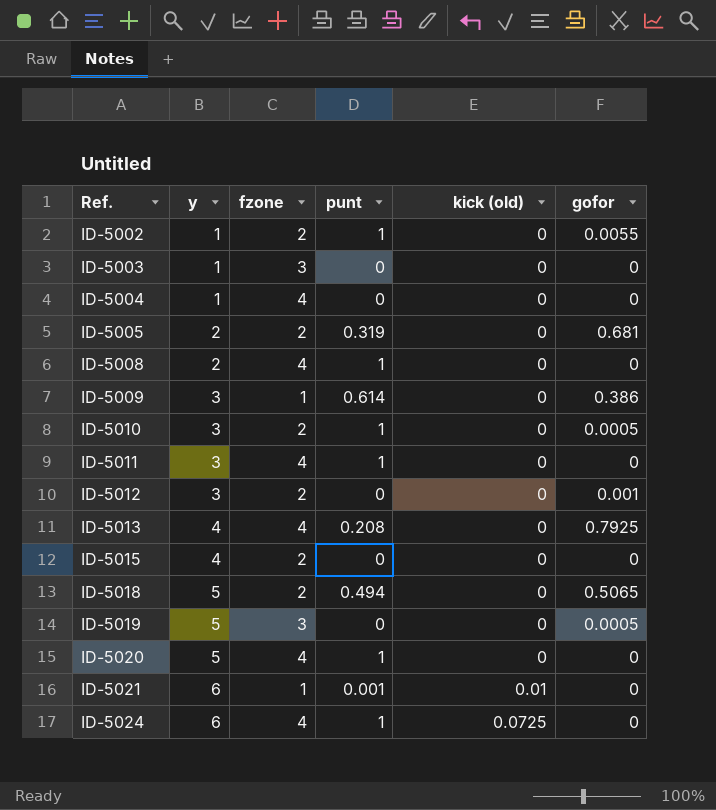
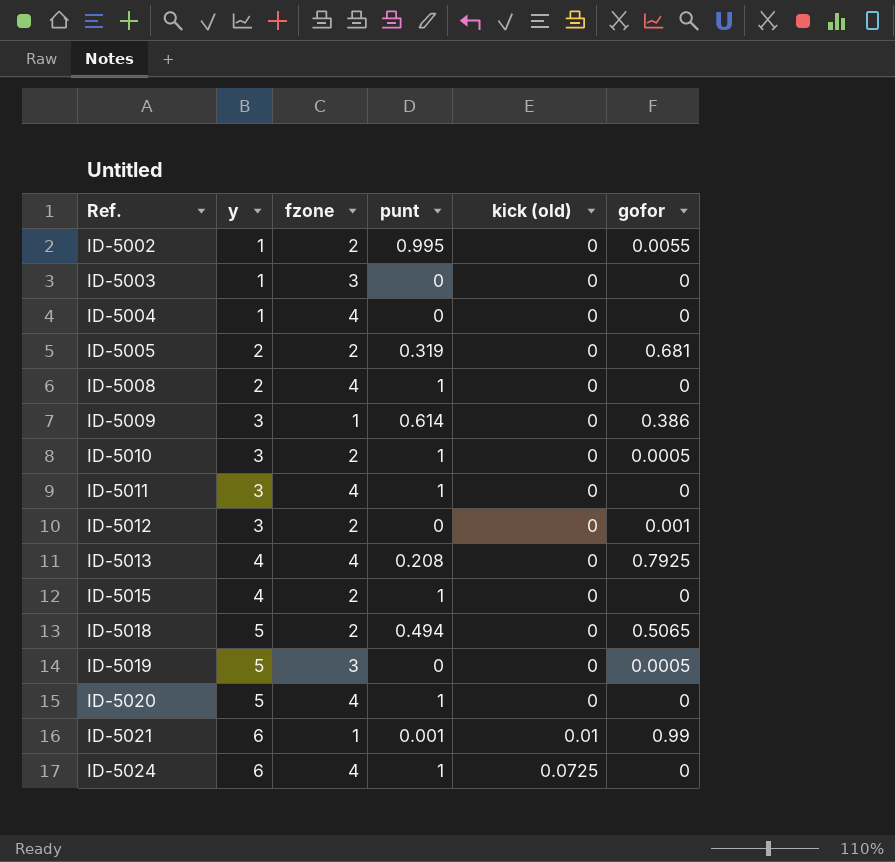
ID-5002 | punt: 1 -> 0.995
ID-5015 | punt: 0 -> 1
ID-5021 | gofor: 0 -> 0.99

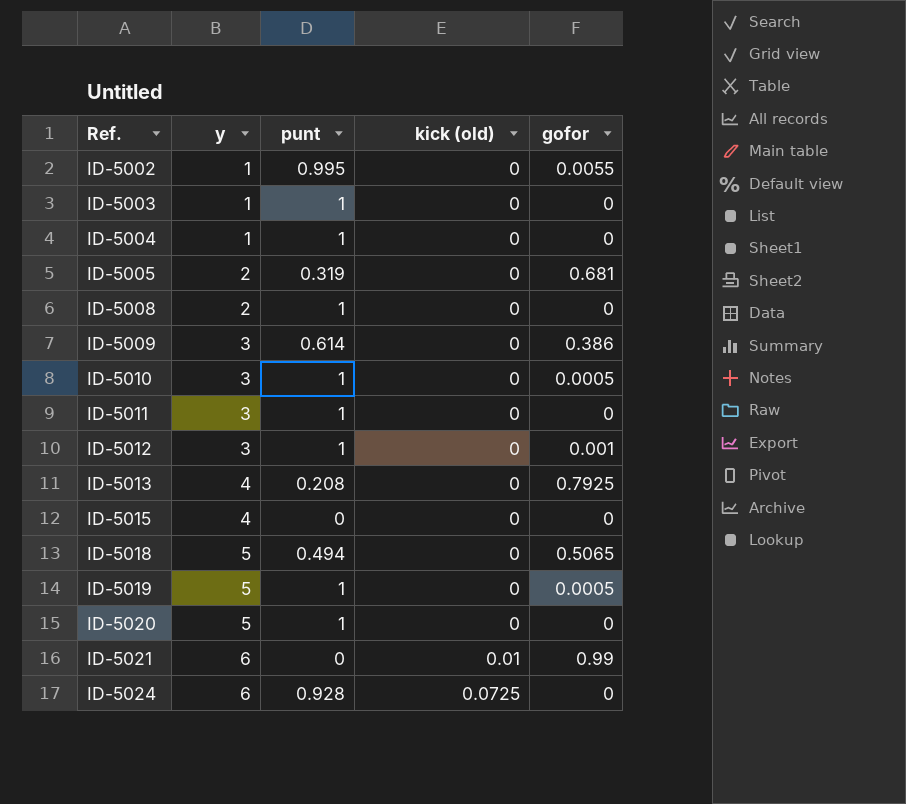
column fzone | position: 3 -> none
ID-5003 | punt: 0 -> 1
ID-5004 | punt: 0 -> 1
ID-5012 | punt: 0 -> 1
ID-5015 | punt: 1 -> 0
ID-5019 | punt: 0 -> 1
ID-5021 | punt: 0.001 -> 0
ID-5024 | punt: 1 -> 0.928

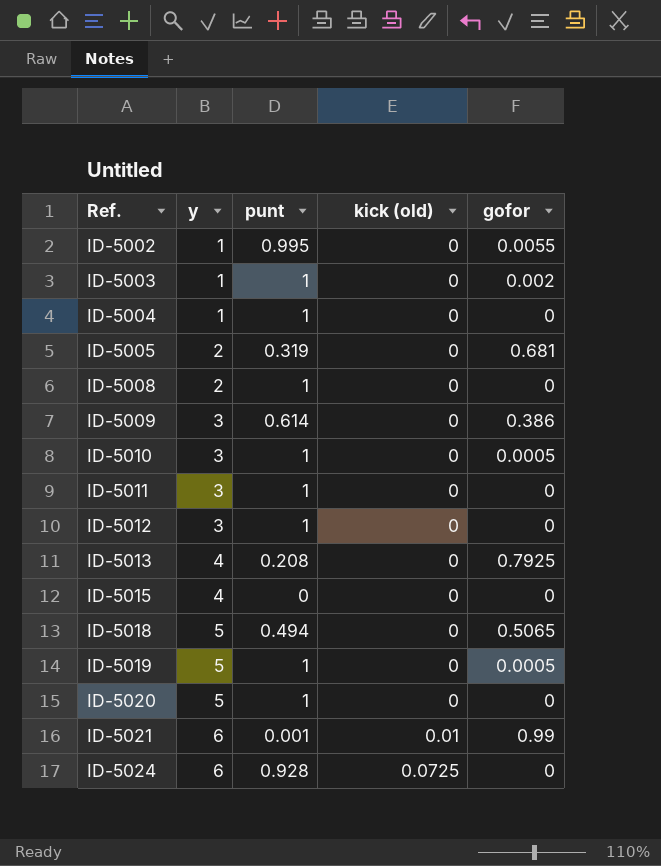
ID-5003 | gofor: 0 -> 0.002
ID-5012 | gofor: 0.001 -> 0
ID-5021 | punt: 0 -> 0.001

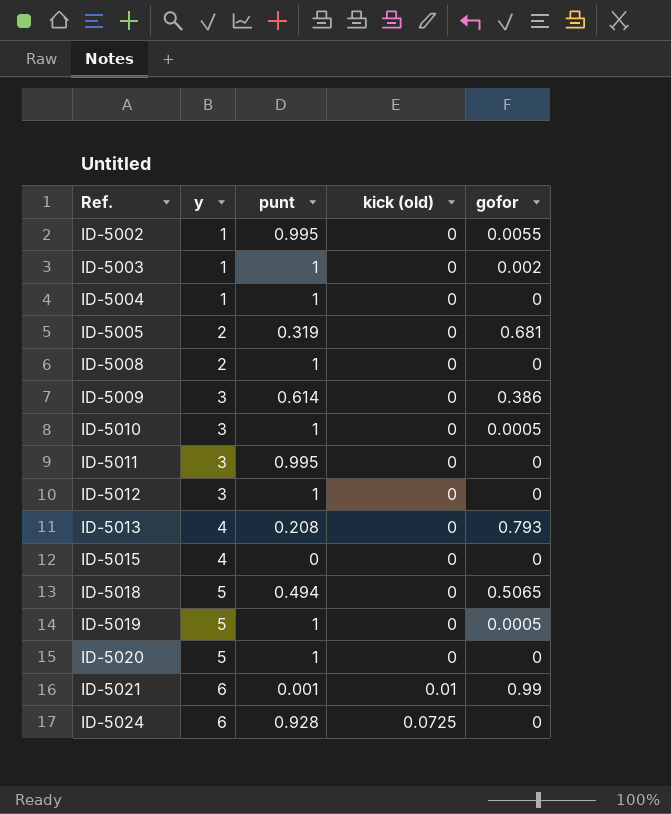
ID-5011 | punt: 1 -> 0.995
ID-5013 | gofor: 0.7925 -> 0.793

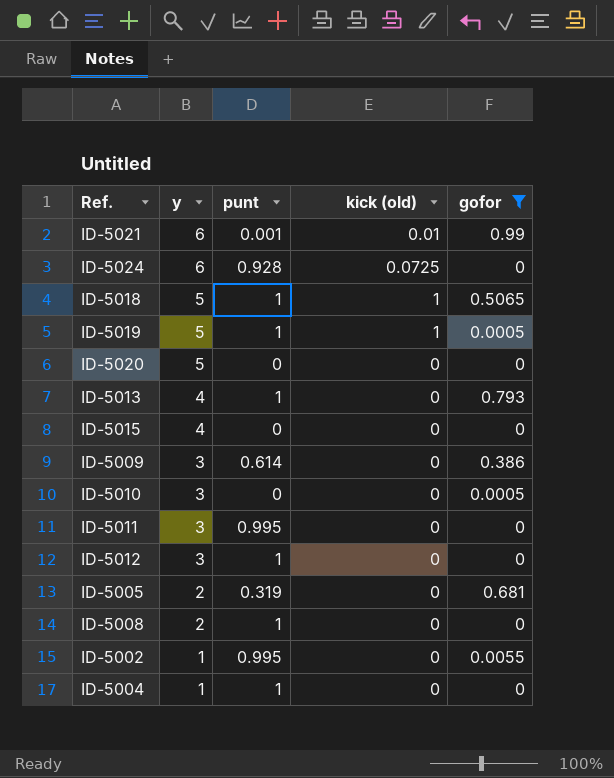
filter: none -> gofor != 0.002
row order: Ref. ascending -> y descending
ID-5018 | punt: 0.494 -> 1
ID-5018 | kick (old): 0 -> 1
ID-5019 | kick (old): 0 -> 1
ID-5020 | punt: 1 -> 0
ID-5013 | punt: 0.208 -> 1
ID-5010 | punt: 1 -> 0

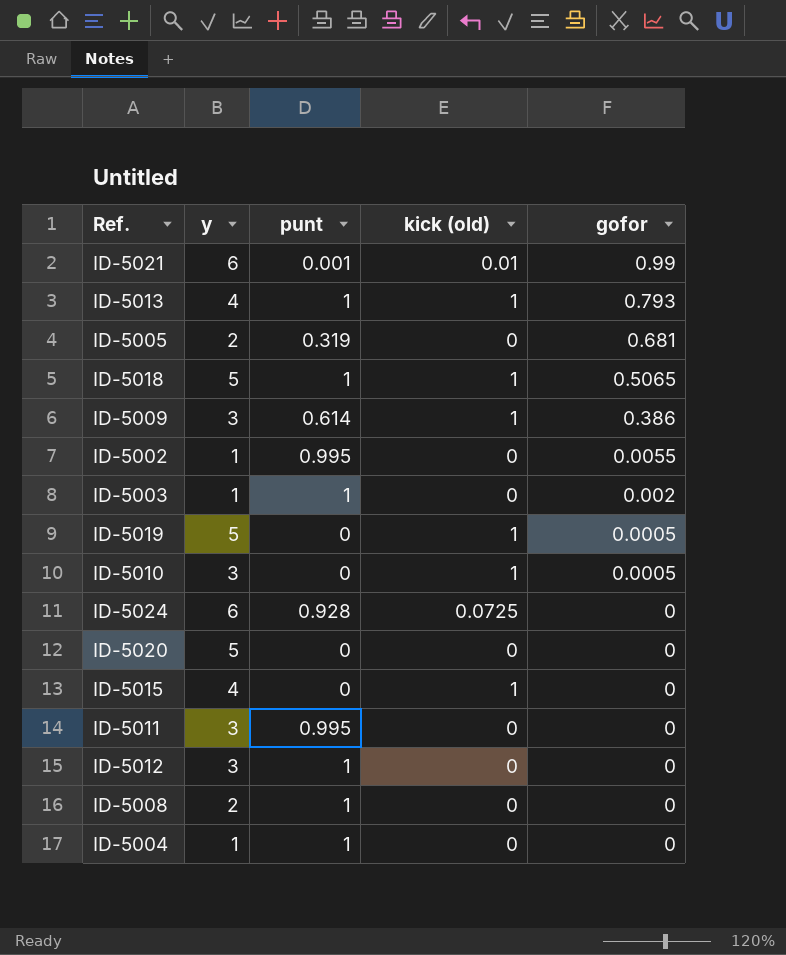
filter: gofor != 0.002 -> none
row order: y descending -> gofor descending
ID-5013 | kick (old): 0 -> 1
ID-5009 | kick (old): 0 -> 1
ID-5019 | punt: 1 -> 0
ID-5010 | kick (old): 0 -> 1
ID-5015 | kick (old): 0 -> 1

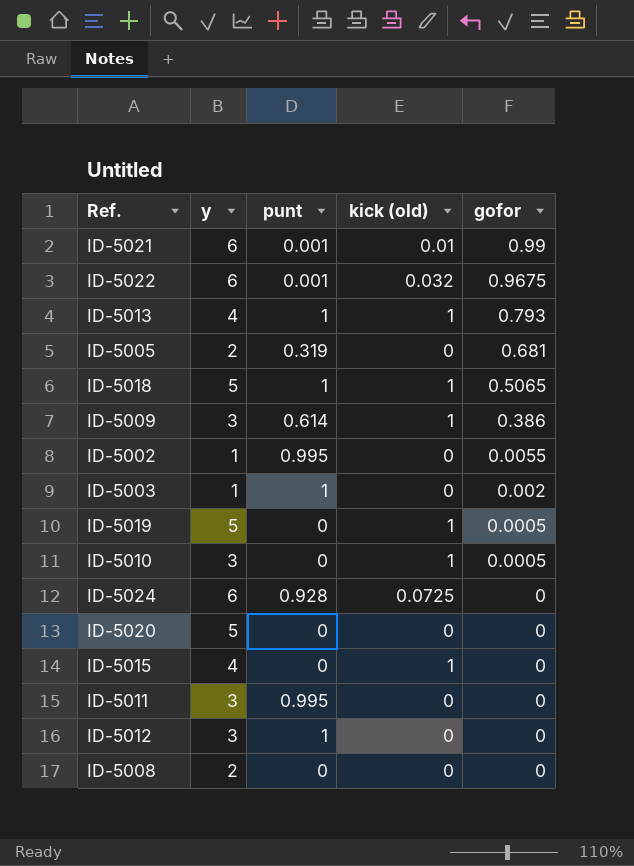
row ID-5004: 1 | 1 | 0 | 0 -> none
row ID-5022: none -> 6 | 0.001 | 0.032 | 0.9675
ID-5008 | punt: 1 -> 0

